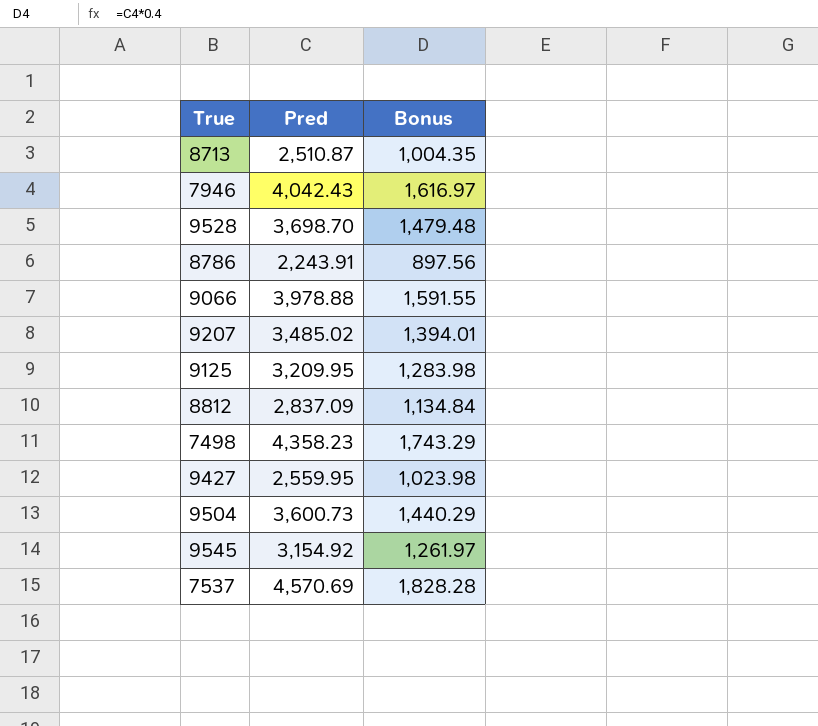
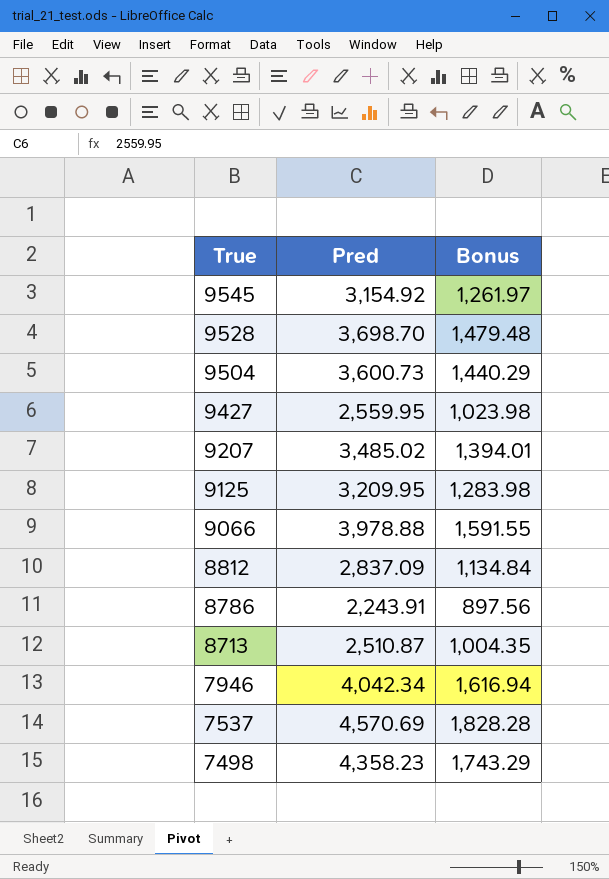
row order: none -> True descending
7946 | Pred: 4,042.43 -> 4,042.34
7946 | Bonus: 1,616.97 -> 1,616.94

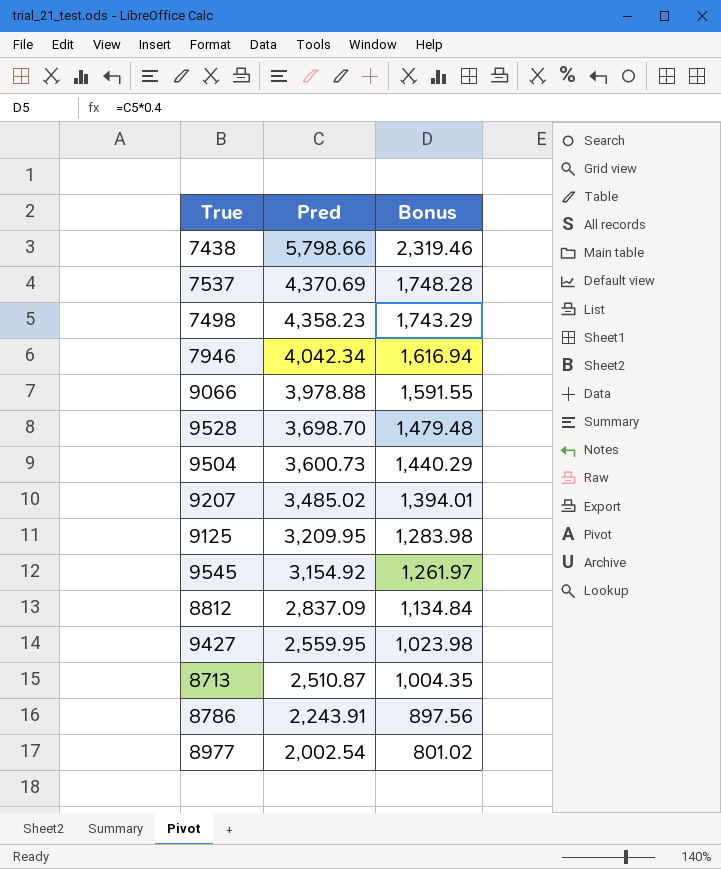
row order: True descending -> Pred descending
row 7438: none -> 5,798.66 | 2,319.46
7537 | Pred: 4,570.69 -> 4,370.69
7537 | Bonus: 1,828.28 -> 1,748.28
row 8977: none -> 2,002.54 | 801.02

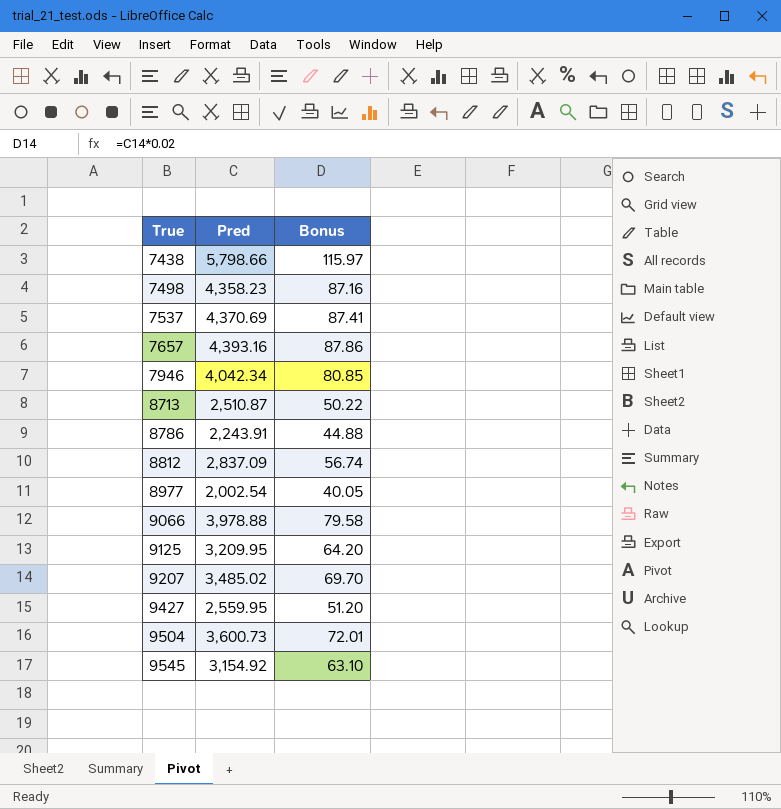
row order: Pred descending -> True ascending
column Bonus | formula: [Pred] * 0.4 -> [Pred] * 0.02
row 9528: 3,698.70 | 1,479.48 -> none
row 7657: none -> 4,393.16 | 87.86

